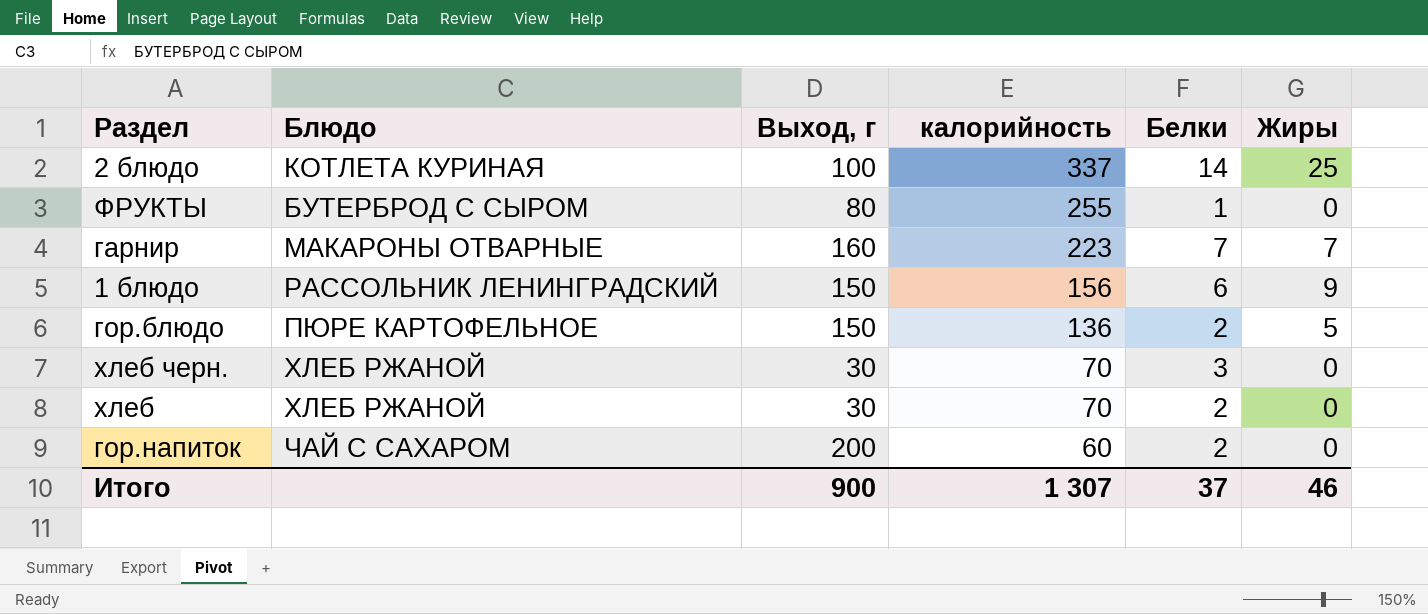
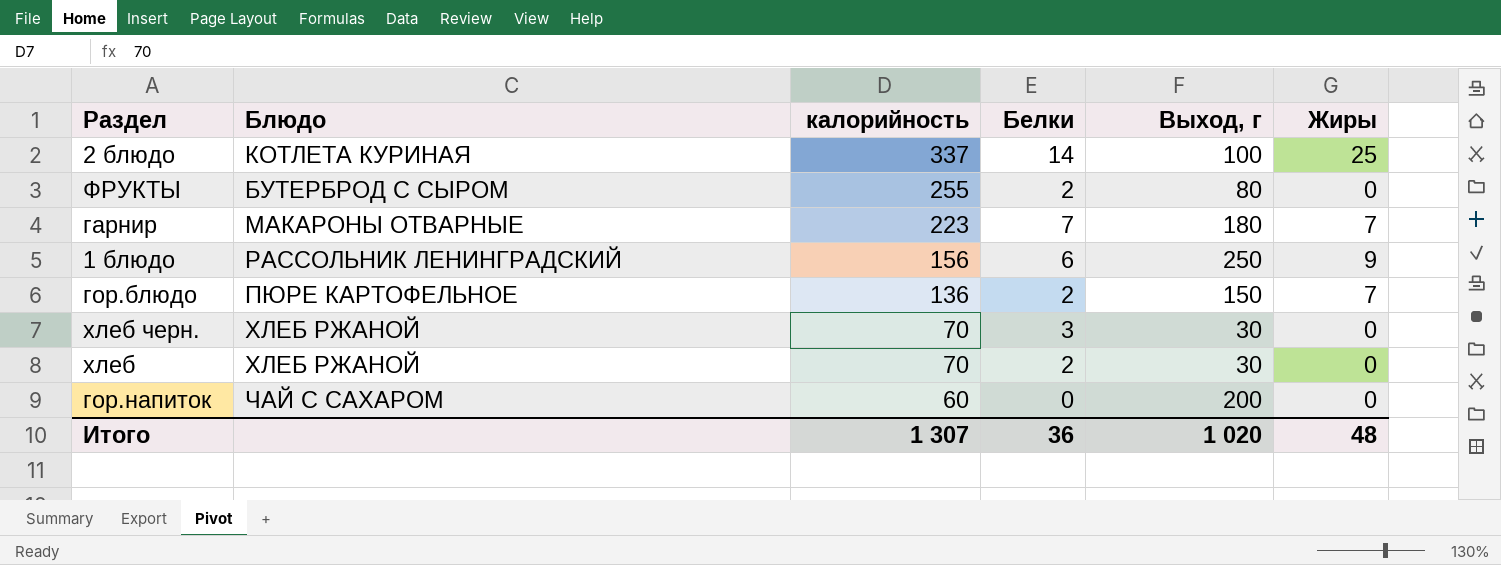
column Выход, г | position: 3 -> 5
ФРУКТЫ | Белки: 1 -> 2
гарнир | Выход, г: 160 -> 180
1 блюдо | Выход, г: 150 -> 250
гор.блюдо | Жиры: 5 -> 7
гор.напиток | Белки: 2 -> 0
Итого | Белки: 37 -> 36
Итого | Выход, г: 900 -> 1 020
Итого | Жиры: 46 -> 48

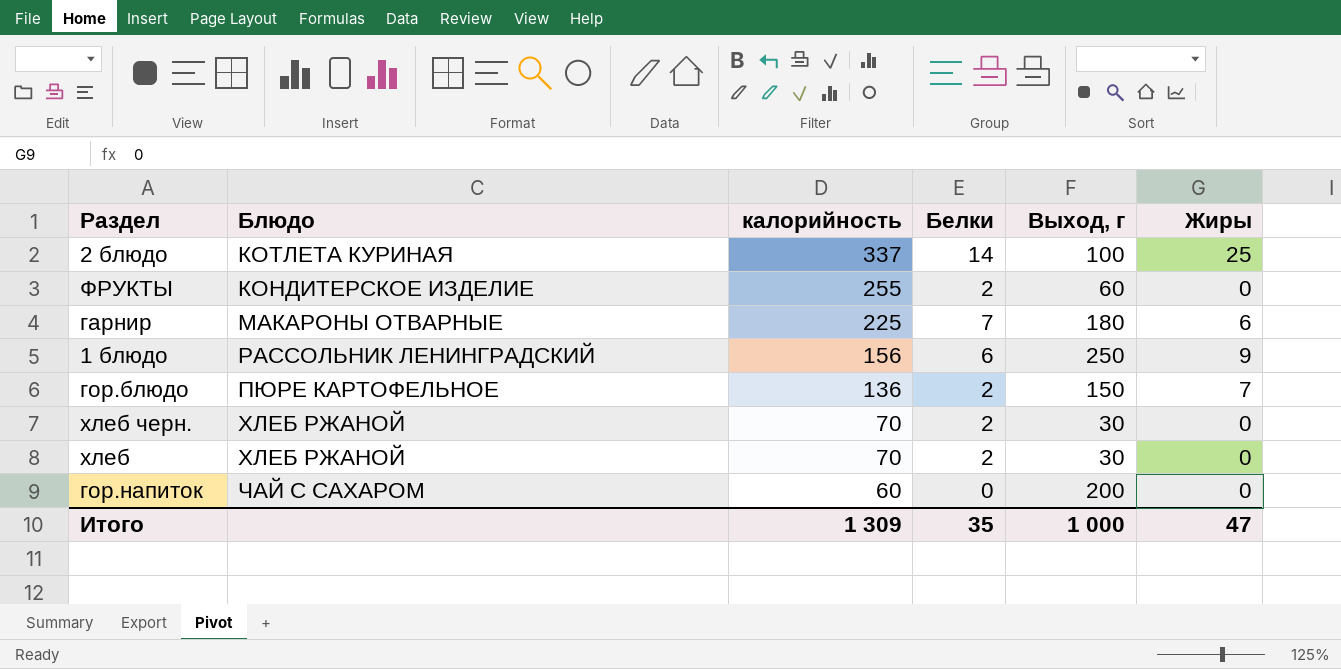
ФРУКТЫ | Блюдо: БУТЕРБРОД С СЫРОМ -> КОНДИТЕРСКОЕ ИЗДЕЛИЕ
ФРУКТЫ | Выход, г: 80 -> 60
гарнир | калорийность: 223 -> 225
гарнир | Жиры: 7 -> 6
хлеб черн. | Белки: 3 -> 2
Итого | калорийность: 1 307 -> 1 309
Итого | Белки: 36 -> 35
Итого | Выход, г: 1 020 -> 1 000
Итого | Жиры: 48 -> 47

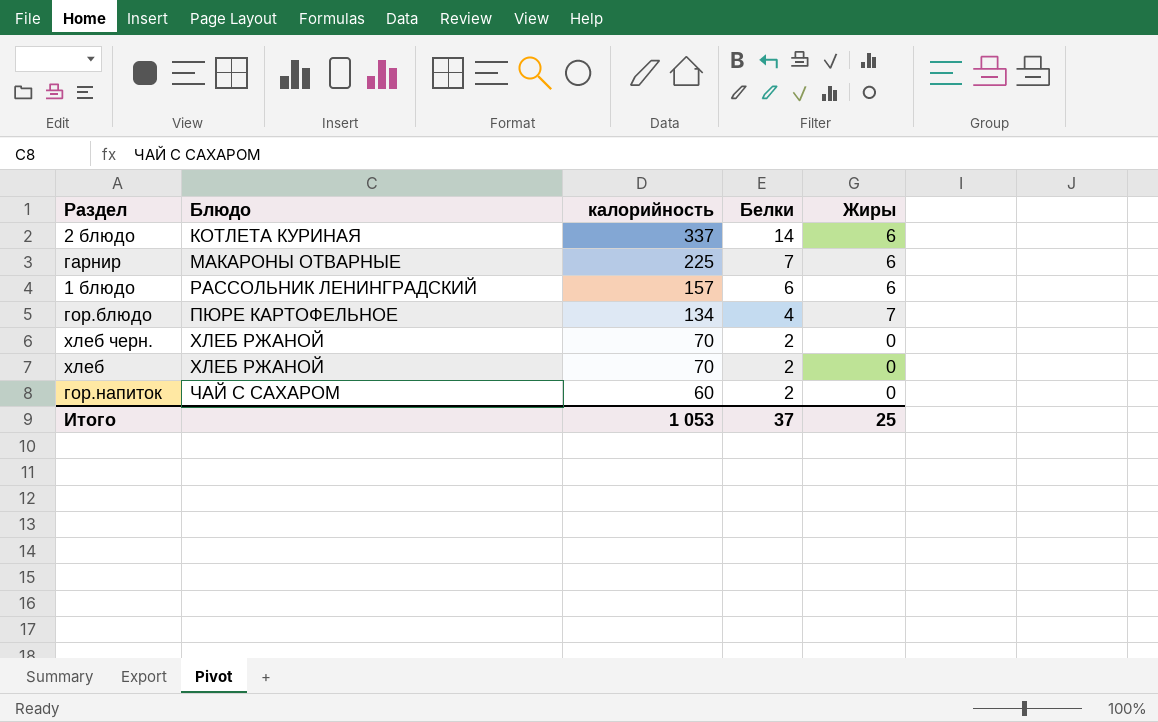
column Выход, г | position: 5 -> none
row ФРУКТЫ: КОНДИТЕРСКОЕ ИЗДЕЛИЕ | 255 | 2 | 60 | 0 -> none
2 блюдо | Жиры: 25 -> 6
1 блюдо | калорийность: 156 -> 157
1 блюдо | Жиры: 9 -> 6
гор.блюдо | калорийность: 136 -> 134
гор.блюдо | Белки: 2 -> 4
гор.напиток | Белки: 0 -> 2
Итого | калорийность: 1 309 -> 1 053
Итого | Белки: 35 -> 37
Итого | Жиры: 47 -> 25

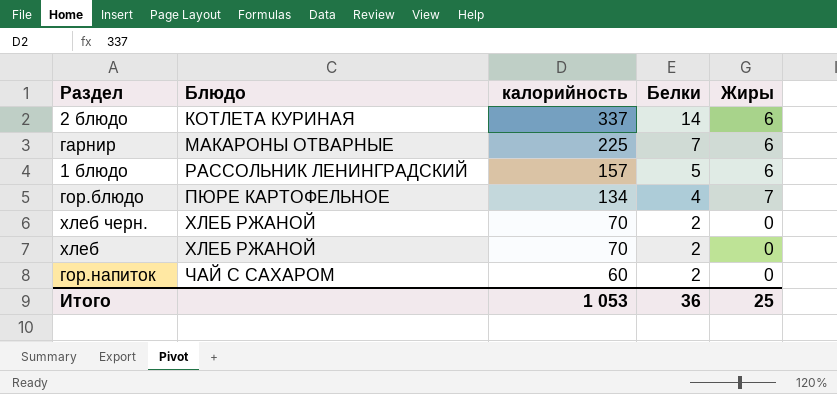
1 блюдо | Белки: 6 -> 5
Итого | Белки: 37 -> 36

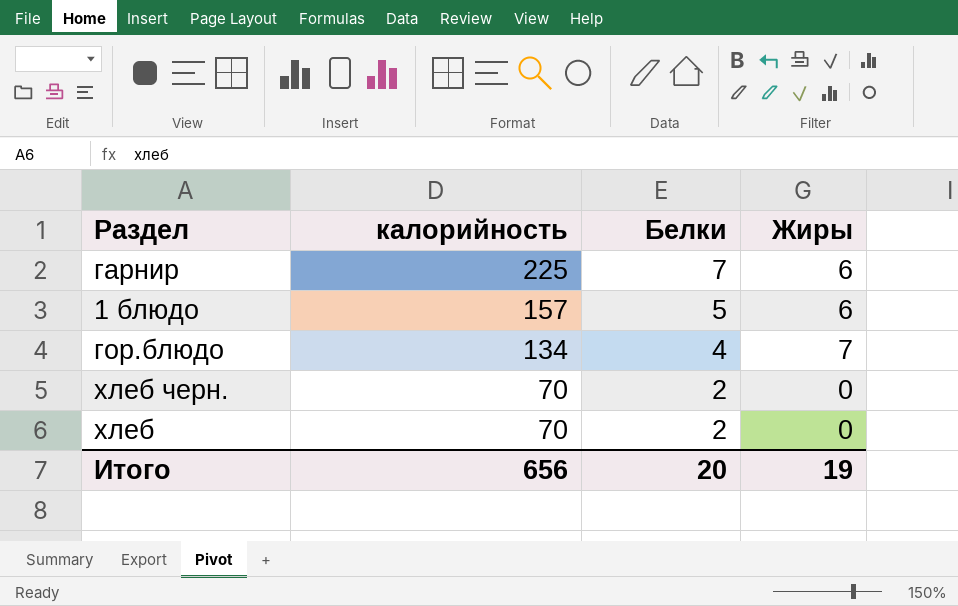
column Блюдо | position: 2 -> none
row 2 блюдо: КОТЛЕТА КУРИНАЯ | 337 | 14 | 6 -> none
row гор.напиток: ЧАЙ С САХАРОМ | 60 | 2 | 0 -> none
Итого | калорийность: 1 053 -> 656
Итого | Белки: 36 -> 20
Итого | Жиры: 25 -> 19

